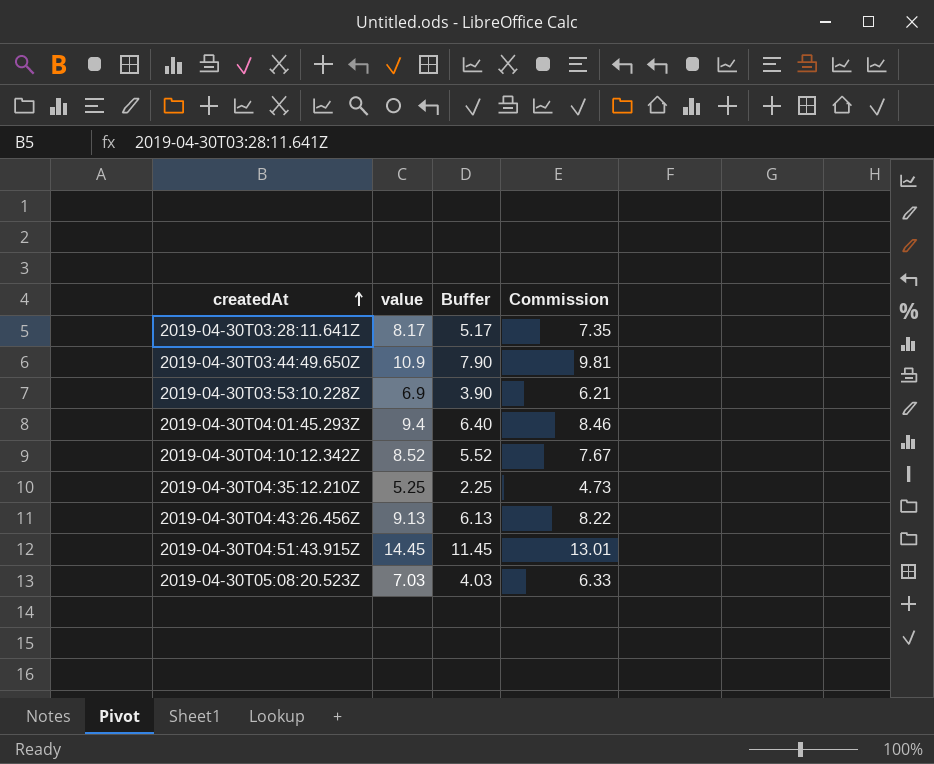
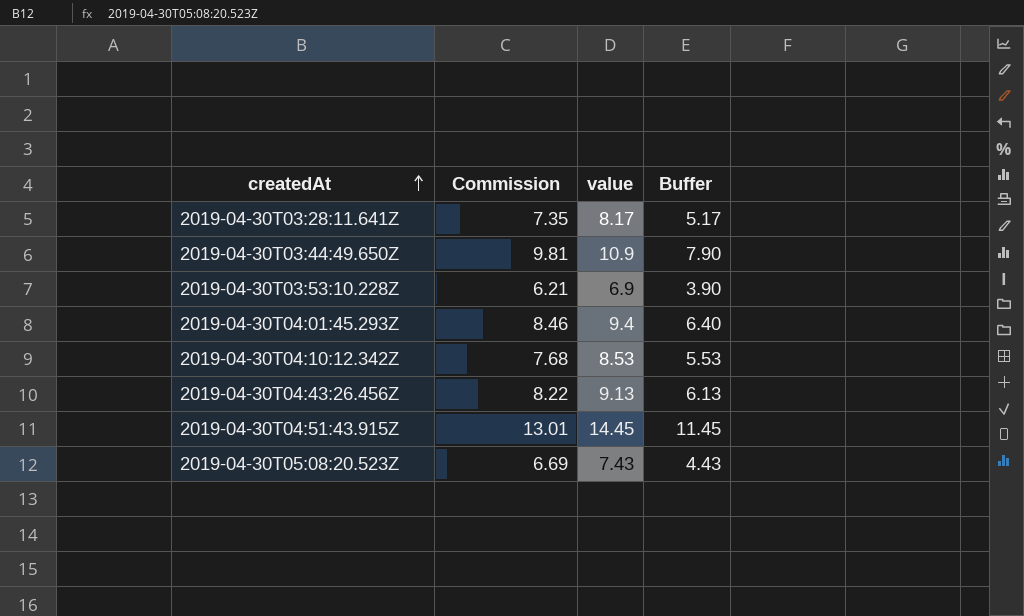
column Commission | position: 4 -> 2
row 2019-04-30T04:35:12.210Z: 5.25 | 2.25 | 4.73 -> none
2019-04-30T04:10:12.342Z | Commission: 7.67 -> 7.68
2019-04-30T04:10:12.342Z | value: 8.52 -> 8.53
2019-04-30T04:10:12.342Z | Buffer: 5.52 -> 5.53
2019-04-30T05:08:20.523Z | Commission: 6.33 -> 6.69
2019-04-30T05:08:20.523Z | value: 7.03 -> 7.43
2019-04-30T05:08:20.523Z | Buffer: 4.03 -> 4.43

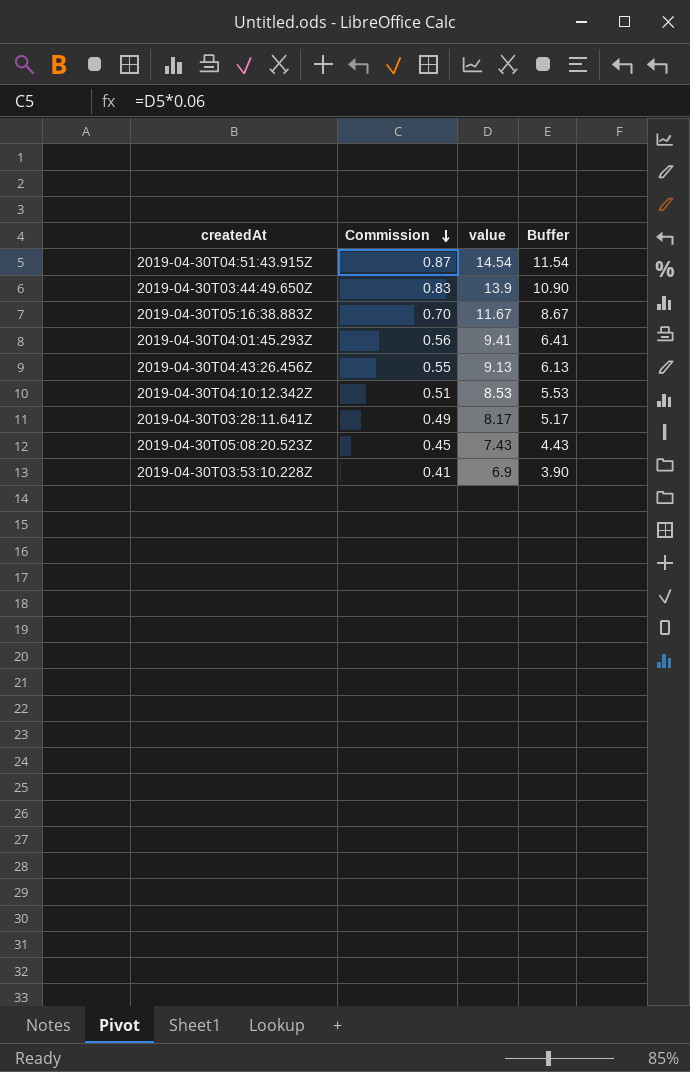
row order: createdAt ascending -> Commission descending
column Commission | formula: [value] * 0.9 -> [value] * 0.06
2019-04-30T04:51:43.915Z | value: 14.45 -> 14.54
2019-04-30T04:51:43.915Z | Buffer: 11.45 -> 11.54
2019-04-30T03:44:49.650Z | value: 10.9 -> 13.9
2019-04-30T03:44:49.650Z | Buffer: 7.90 -> 10.90
row 2019-04-30T05:16:38.883Z: none -> 0.70 | 11.67 | 8.67
2019-04-30T04:01:45.293Z | value: 9.4 -> 9.41
2019-04-30T04:01:45.293Z | Buffer: 6.40 -> 6.41

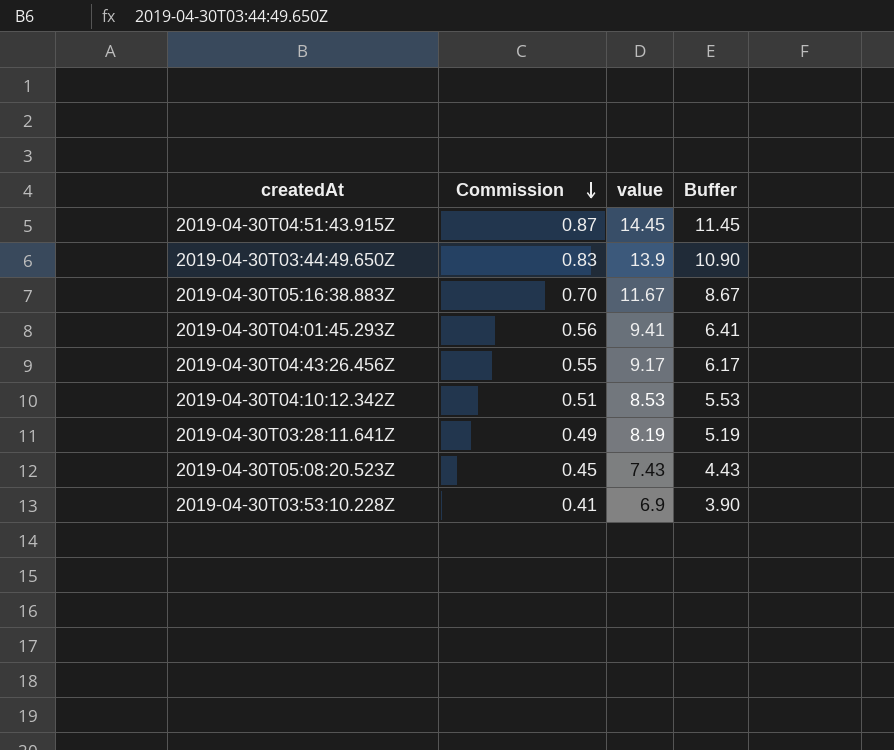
2019-04-30T04:51:43.915Z | value: 14.54 -> 14.45
2019-04-30T04:51:43.915Z | Buffer: 11.54 -> 11.45
2019-04-30T04:43:26.456Z | value: 9.13 -> 9.17
2019-04-30T04:43:26.456Z | Buffer: 6.13 -> 6.17
2019-04-30T03:28:11.641Z | value: 8.17 -> 8.19
2019-04-30T03:28:11.641Z | Buffer: 5.17 -> 5.19

